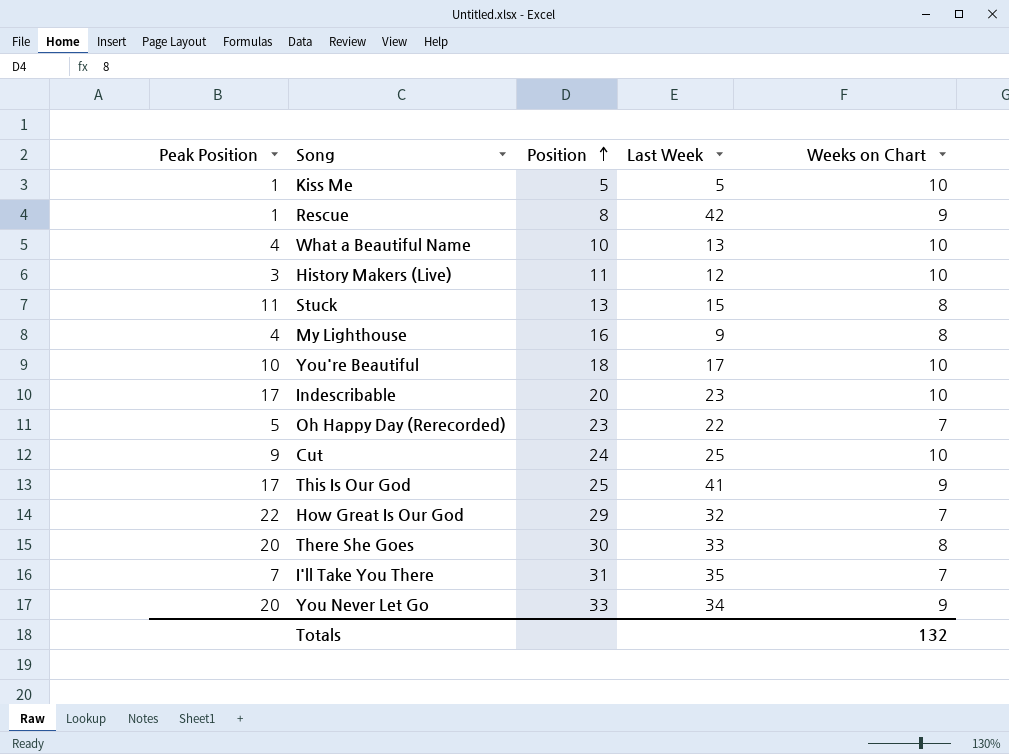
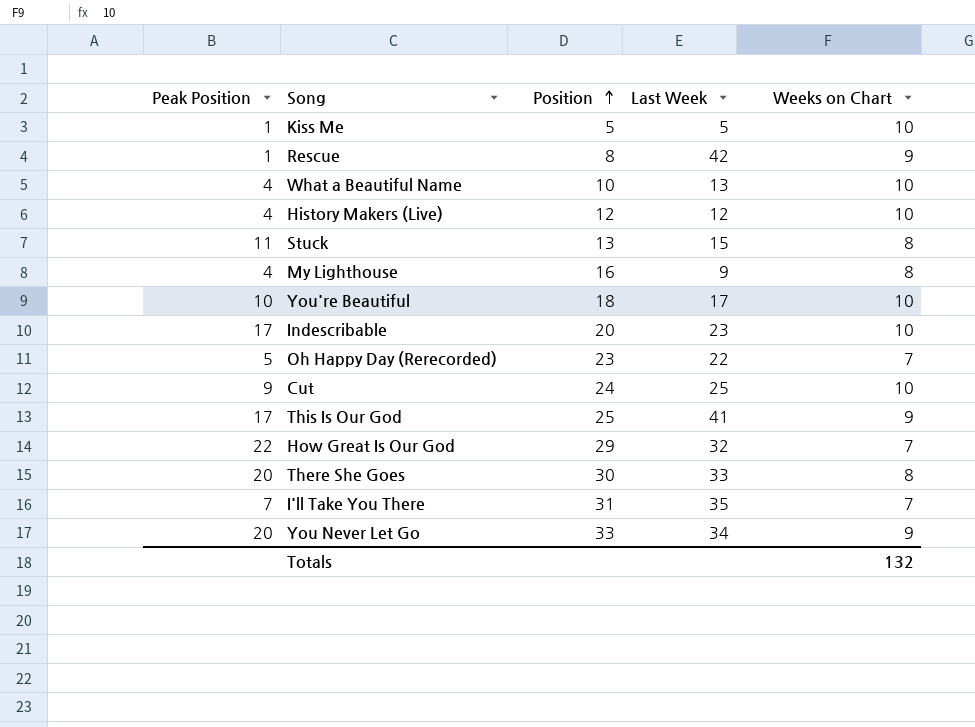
History Makers (Live) | Peak Position: 3 -> 4
History Makers (Live) | Position: 11 -> 12

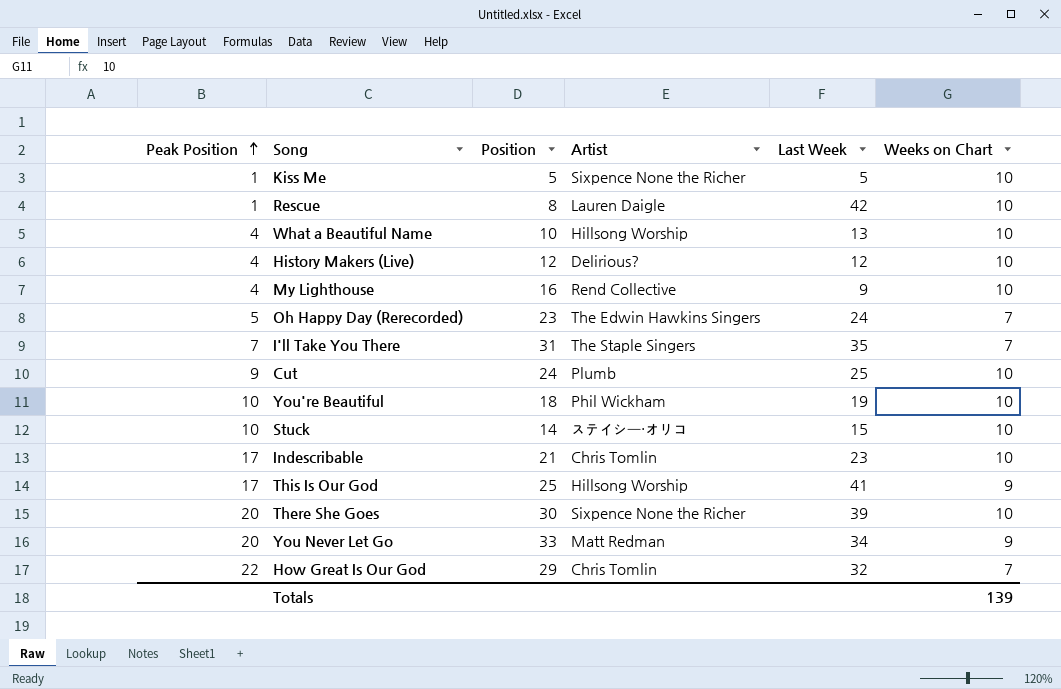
row order: Position ascending -> Peak Position ascending
column Artist | position: none -> 4
Rescue | Weeks on Chart: 9 -> 10
My Lighthouse | Weeks on Chart: 8 -> 10
Oh Happy Day (Rerecorded) | Last Week: 22 -> 24
You're Beautiful | Last Week: 17 -> 19
Stuck | Peak Position: 11 -> 10
Stuck | Position: 13 -> 14
Stuck | Weeks on Chart: 8 -> 10
Indescribable | Position: 20 -> 21
There She Goes | Last Week: 33 -> 39
There She Goes | Weeks on Chart: 8 -> 10
Totals | Weeks on Chart: 132 -> 139

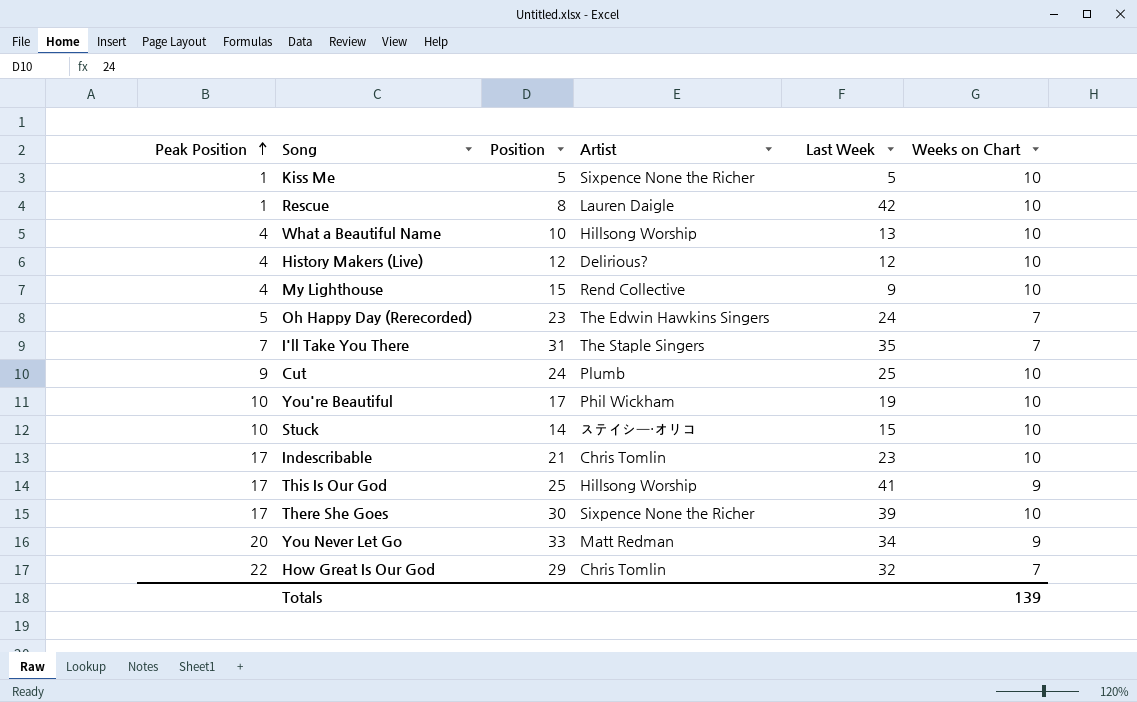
My Lighthouse | Position: 16 -> 15
You're Beautiful | Position: 18 -> 17
There She Goes | Peak Position: 20 -> 17

